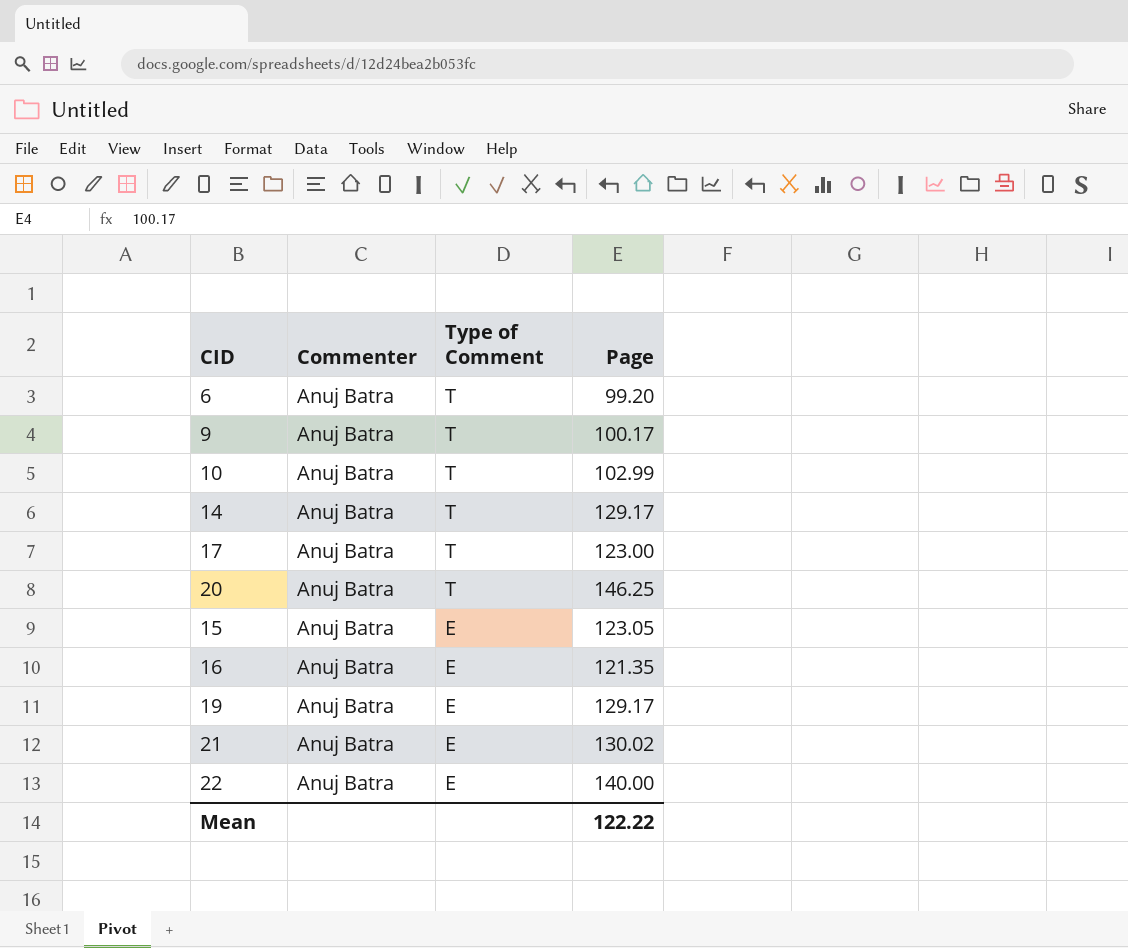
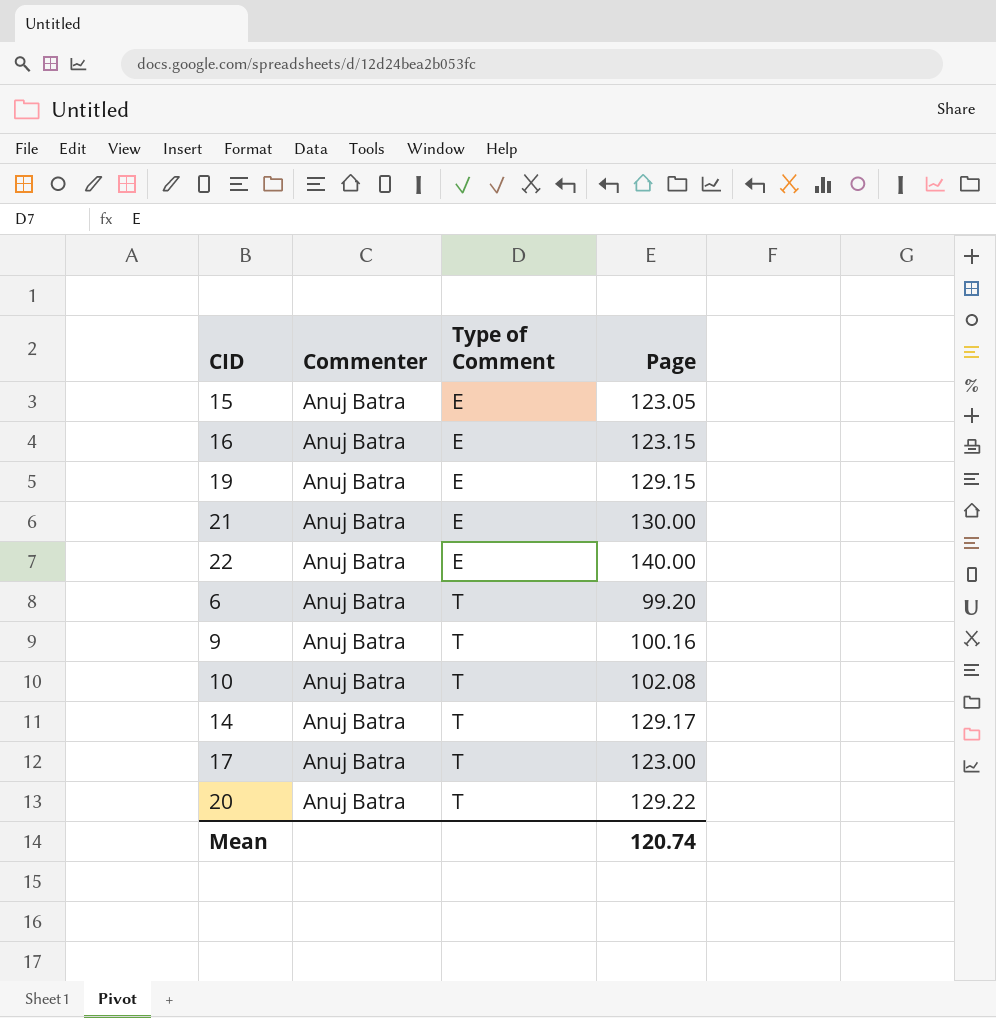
row order: Type of Comment descending -> Type of Comment ascending
16 | Page: 121.35 -> 123.15
19 | Page: 129.17 -> 129.15
21 | Page: 130.02 -> 130.00
9 | Page: 100.17 -> 100.16
10 | Page: 102.99 -> 102.08
20 | Page: 146.25 -> 129.22
Mean | Page: 122.22 -> 120.74

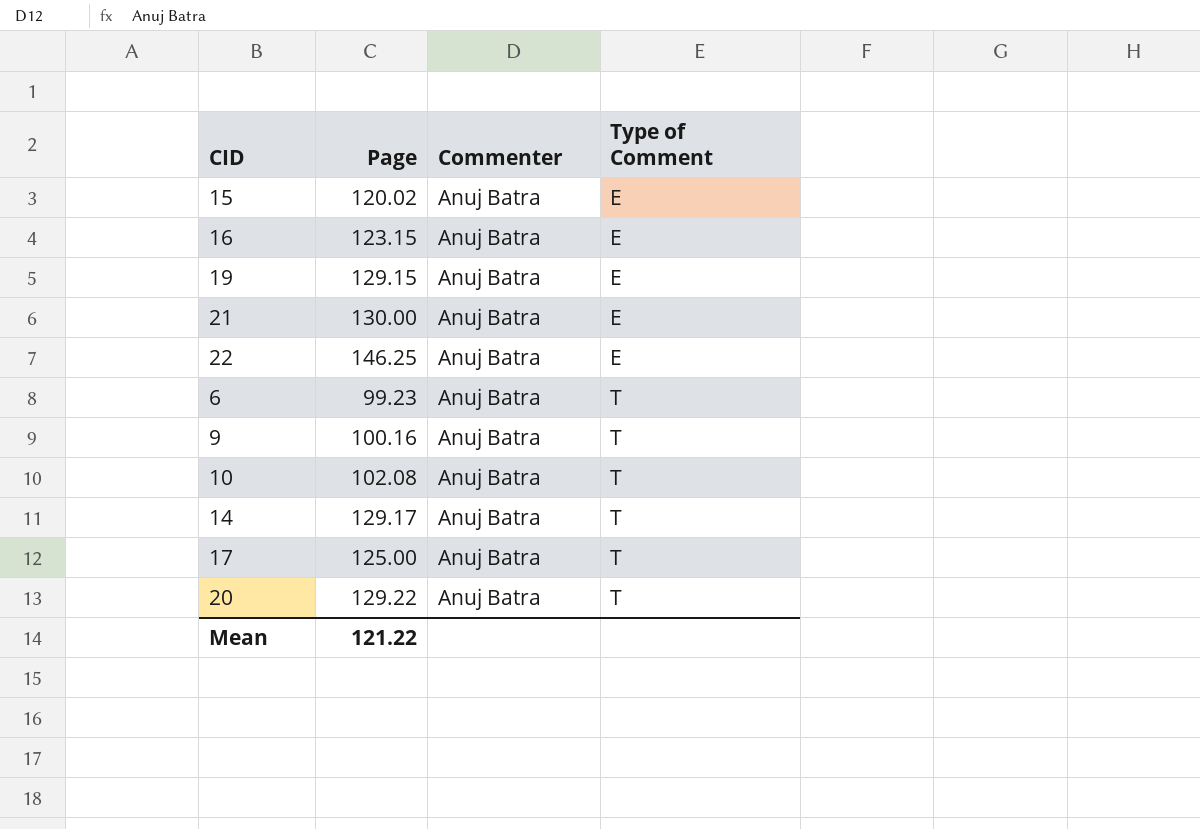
column Page | position: 4 -> 2
15 | Page: 123.05 -> 120.02
22 | Page: 140.00 -> 146.25
6 | Page: 99.20 -> 99.23
17 | Page: 123.00 -> 125.00
Mean | Page: 120.74 -> 121.22

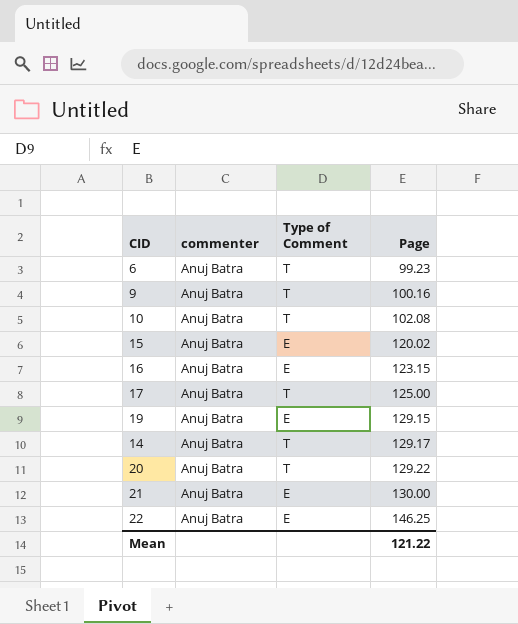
row order: Type of Comment ascending -> Page ascending
column name: Commenter -> commenter
column Page | position: 2 -> 4

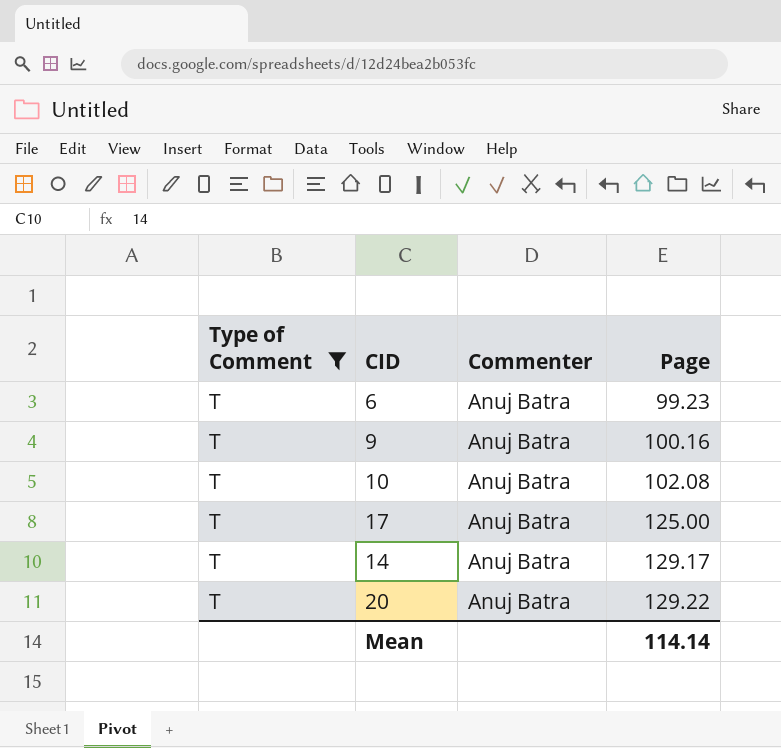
filter: none -> Type of Comment = T
column Type of Comment | position: 3 -> 1
column name: commenter -> Commenter
Mean | Page: 121.22 -> 114.14

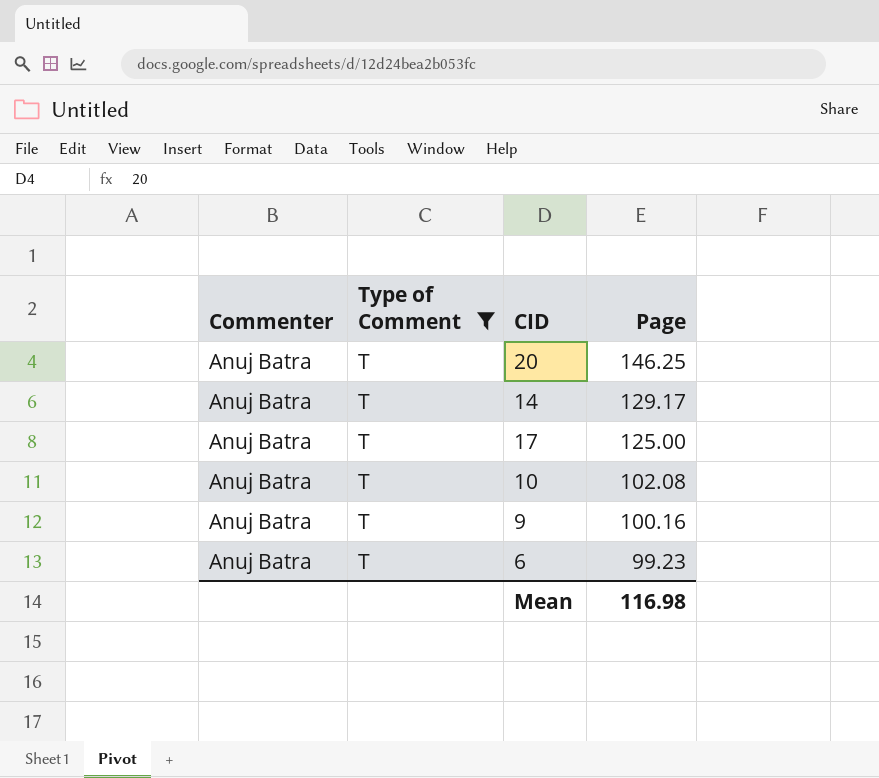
row order: Page ascending -> Page descending
column Commenter | position: 3 -> 1
20 | Page: 129.22 -> 146.25
Mean | Page: 114.14 -> 116.98

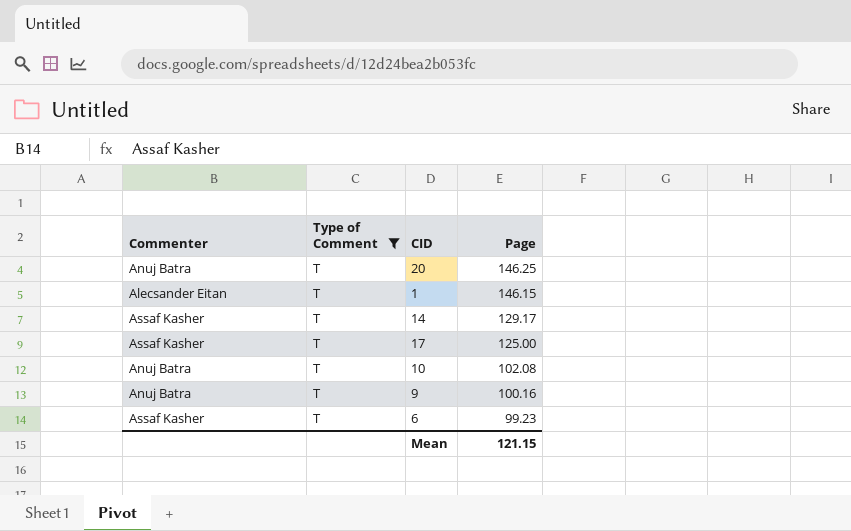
row 1: none -> Alecsander Eitan | T | 146.15
14 | Commenter: Anuj Batra -> Assaf Kasher
17 | Commenter: Anuj Batra -> Assaf Kasher
6 | Commenter: Anuj Batra -> Assaf Kasher
Mean | Page: 116.98 -> 121.15

